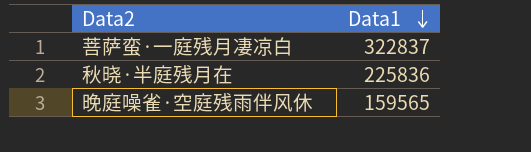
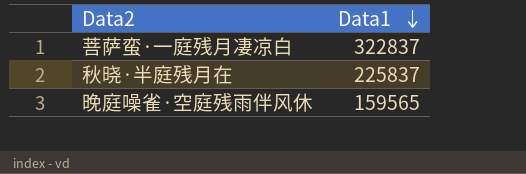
秋晓·半庭残月在 | Data1: 225836 -> 225837

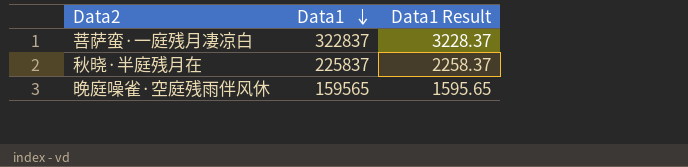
column Data1 Result | formula: none -> [Data1] * 0.01

